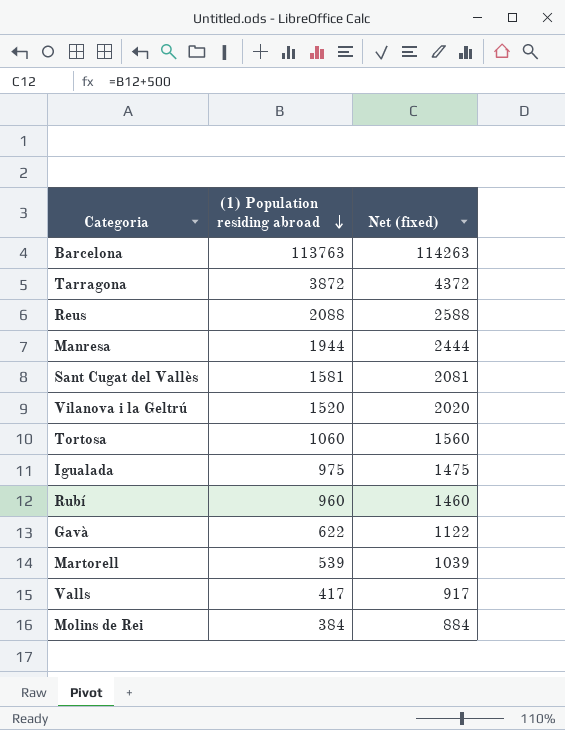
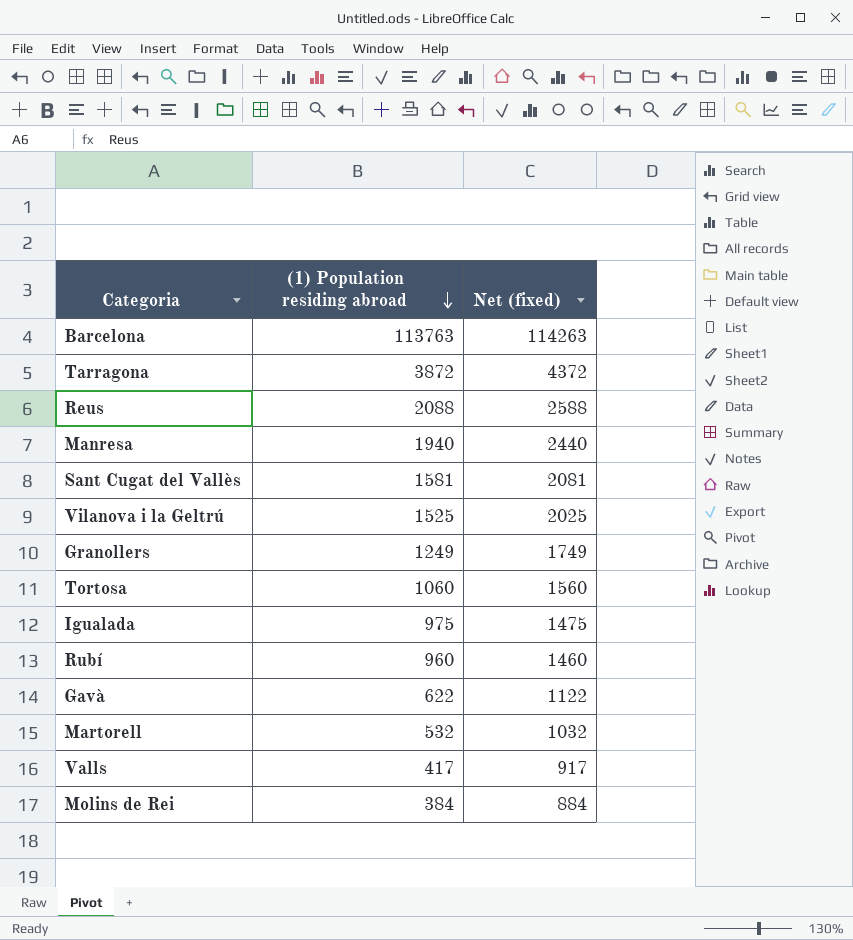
Manresa | (1) Population residing abroad: 1944 -> 1940
Manresa | Net (fixed): 2444 -> 2440
Vilanova i la Geltrú | (1) Population residing abroad: 1520 -> 1525
Vilanova i la Geltrú | Net (fixed): 2020 -> 2025
row Granollers: none -> 1249 | 1749
Martorell | (1) Population residing abroad: 539 -> 532
Martorell | Net (fixed): 1039 -> 1032

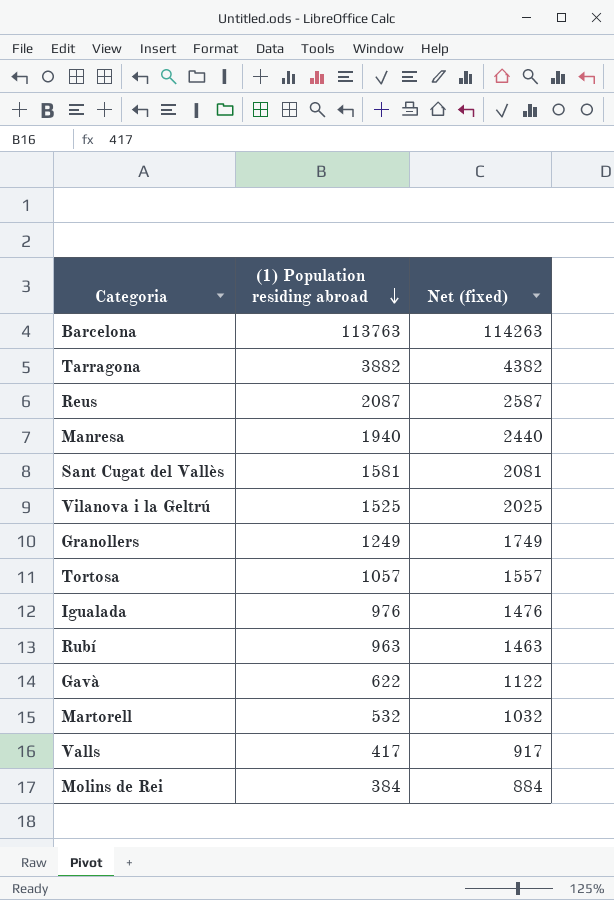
Tarragona | (1) Population residing abroad: 3872 -> 3882
Tarragona | Net (fixed): 4372 -> 4382
Reus | (1) Population residing abroad: 2088 -> 2087
Reus | Net (fixed): 2588 -> 2587
Tortosa | (1) Population residing abroad: 1060 -> 1057
Tortosa | Net (fixed): 1560 -> 1557
Igualada | (1) Population residing abroad: 975 -> 976
Igualada | Net (fixed): 1475 -> 1476
Rubí | (1) Population residing abroad: 960 -> 963
Rubí | Net (fixed): 1460 -> 1463

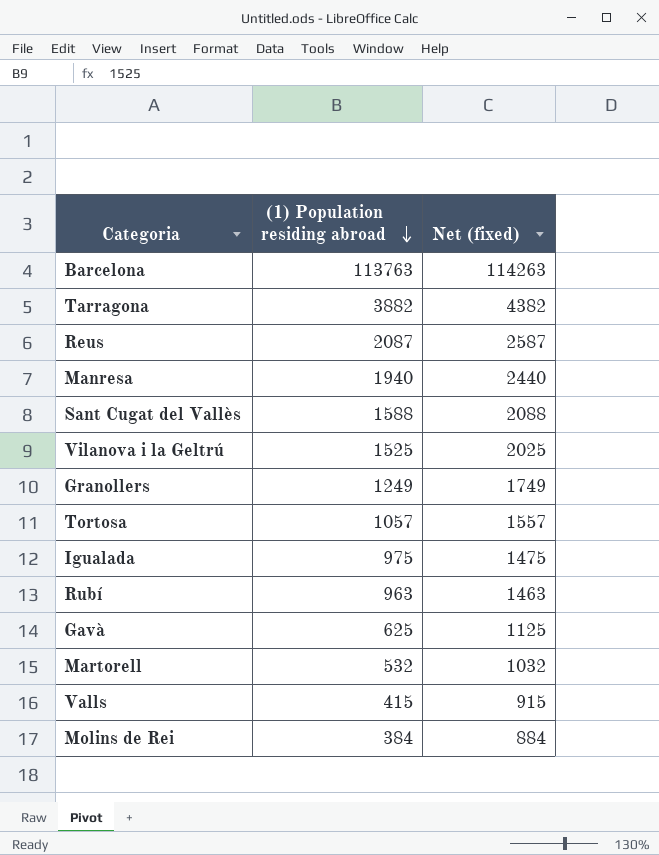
Sant Cugat del Vallès | (1) Population residing abroad: 1581 -> 1588
Sant Cugat del Vallès | Net (fixed): 2081 -> 2088
Igualada | (1) Population residing abroad: 976 -> 975
Igualada | Net (fixed): 1476 -> 1475
Gavà | (1) Population residing abroad: 622 -> 625
Gavà | Net (fixed): 1122 -> 1125
Valls | (1) Population residing abroad: 417 -> 415
Valls | Net (fixed): 917 -> 915

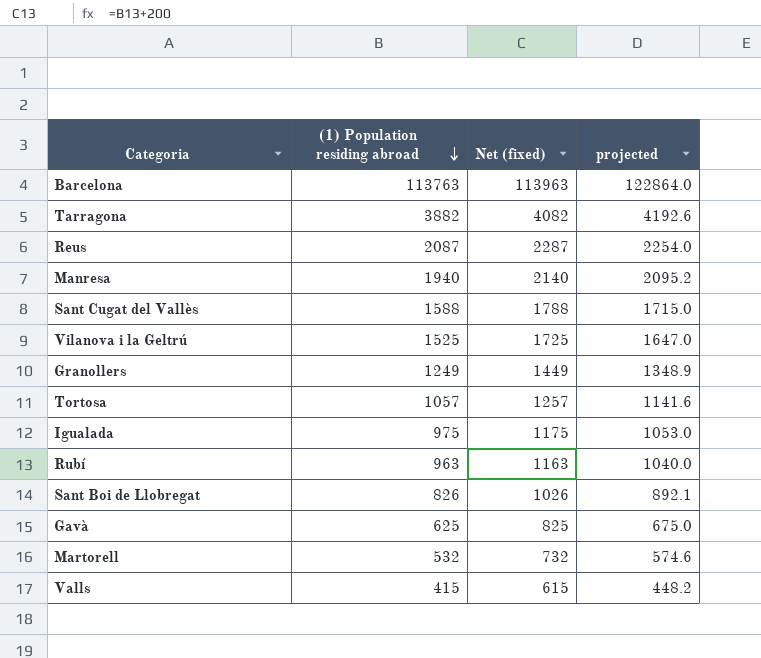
column Net (fixed) | formula: [(1) Population residing abroad] + 500 -> [(1) Population residing abroad] + 200
column projected | formula: none -> [(1) Population residing abroad] * 1.08
row Molins de Rei: 384 | 884 -> none
row Sant Boi de Llobregat: none -> 826 | 1026 | 892.1

